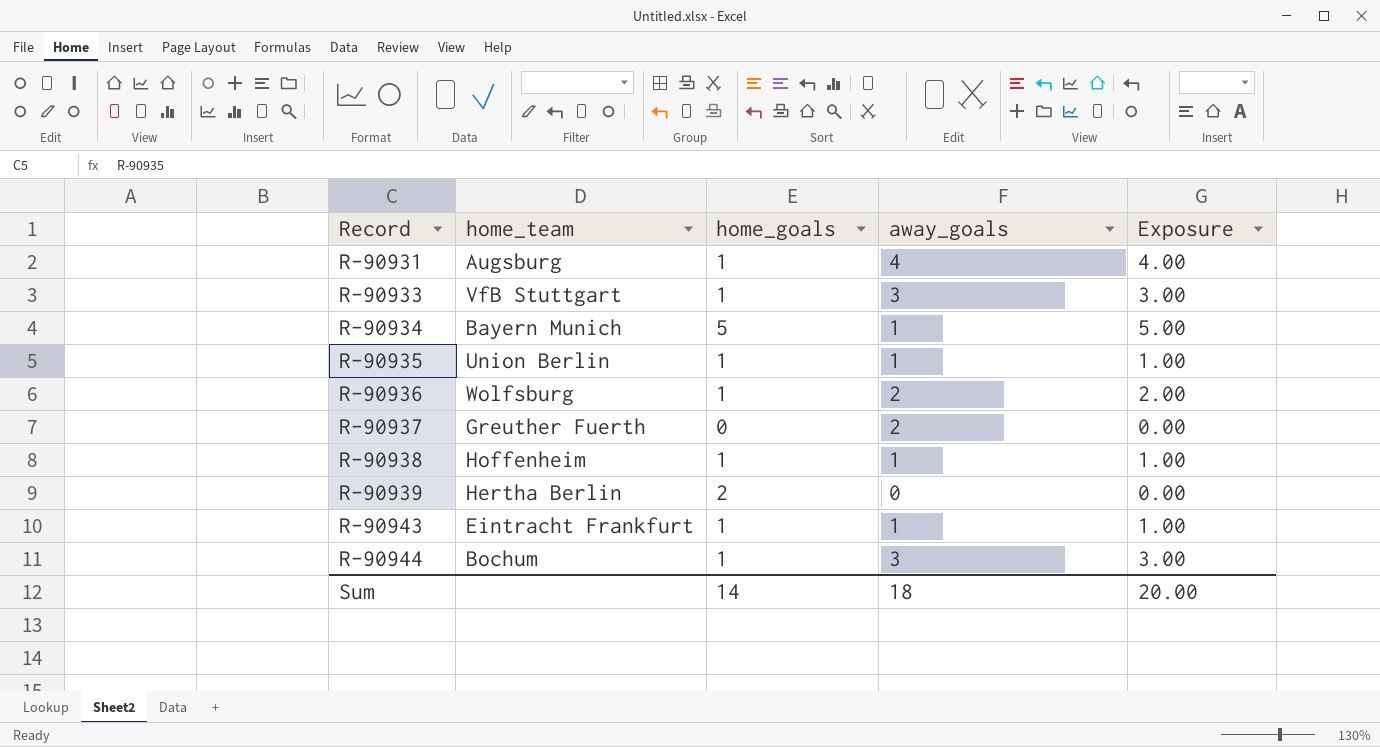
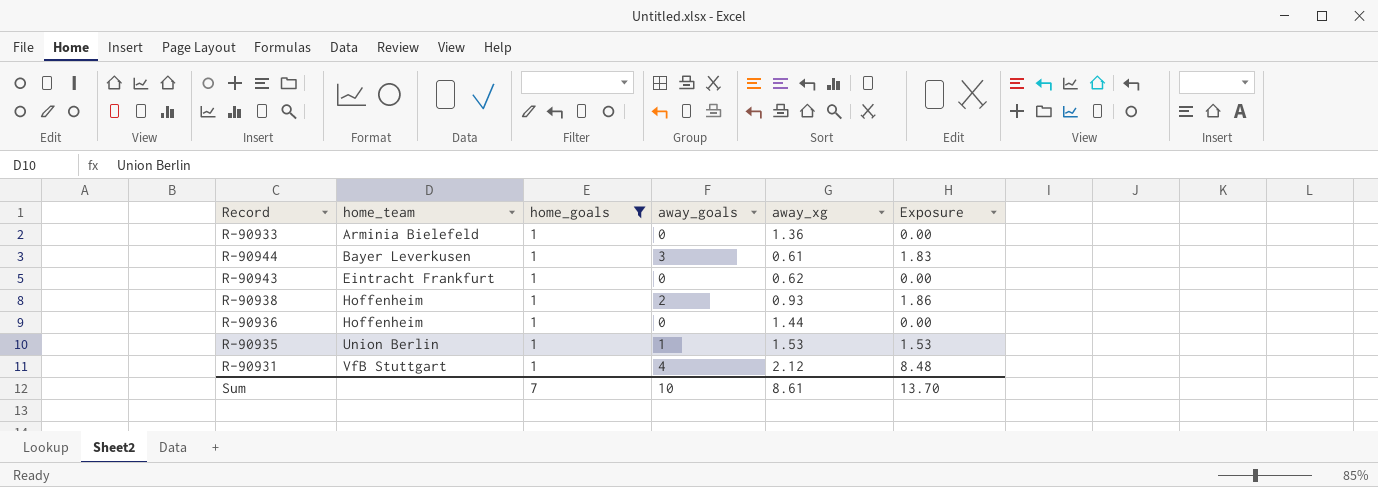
filter: none -> home_goals = 1
row order: Record ascending -> home_team ascending
column away_xg | position: none -> 5
column Exposure | formula: [home_goals] * [away_goals] -> [away_goals] * [away_xg]
R-90933 | home_team: VfB Stuttgart -> Arminia Bielefeld
R-90933 | away_goals: 3 -> 0
R-90944 | home_team: Bochum -> Bayer Leverkusen
R-90943 | away_goals: 1 -> 0
R-90938 | away_goals: 1 -> 2
R-90936 | home_team: Wolfsburg -> Hoffenheim
R-90936 | away_goals: 2 -> 0
R-90931 | home_team: Augsburg -> VfB Stuttgart
Sum | home_goals: 14 -> 7
Sum | away_goals: 18 -> 10
Sum | Exposure: 20.00 -> 13.70

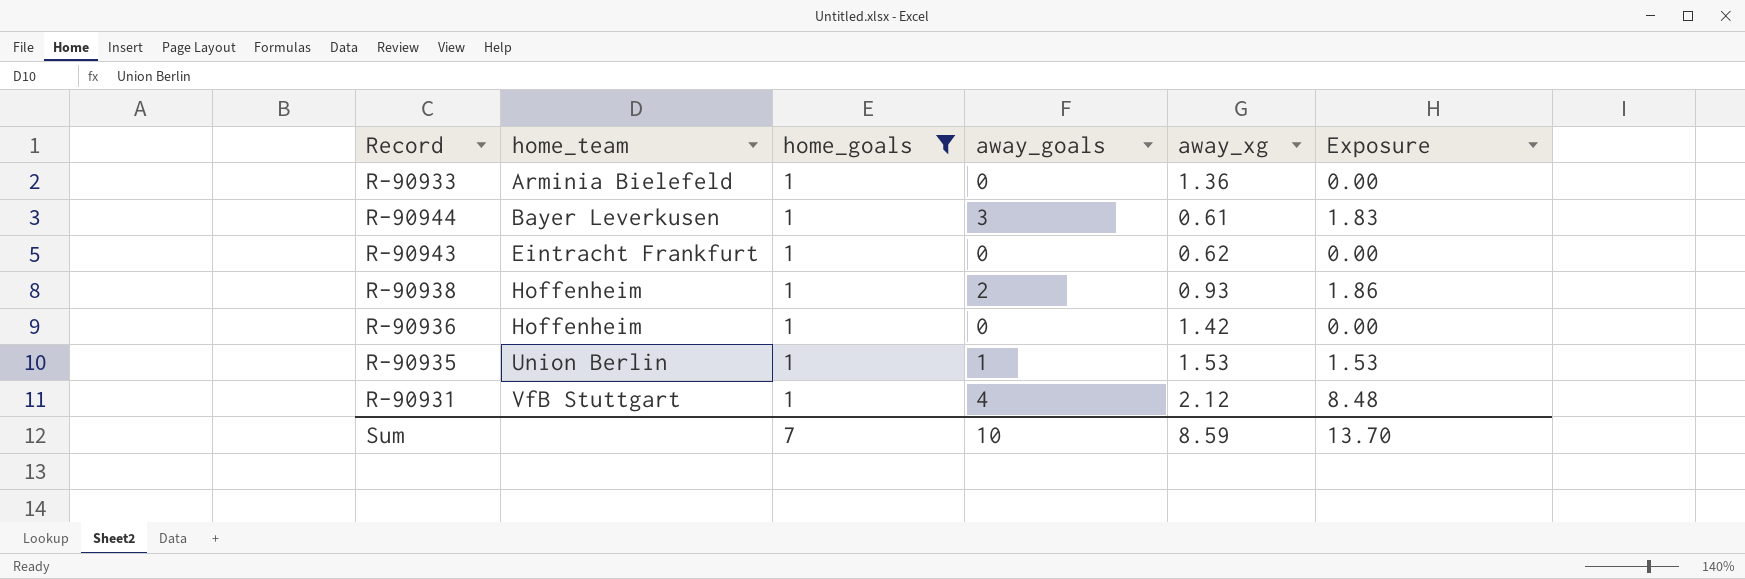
R-90936 | away_xg: 1.44 -> 1.42
Sum | away_xg: 8.61 -> 8.59

